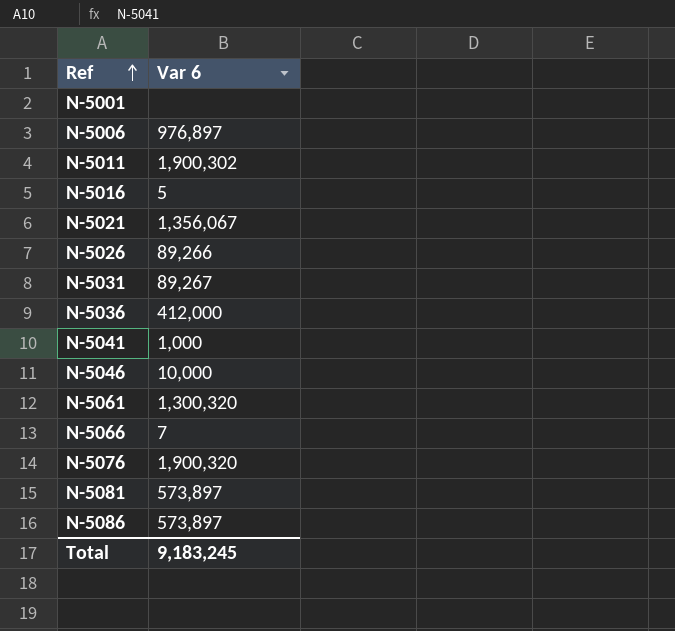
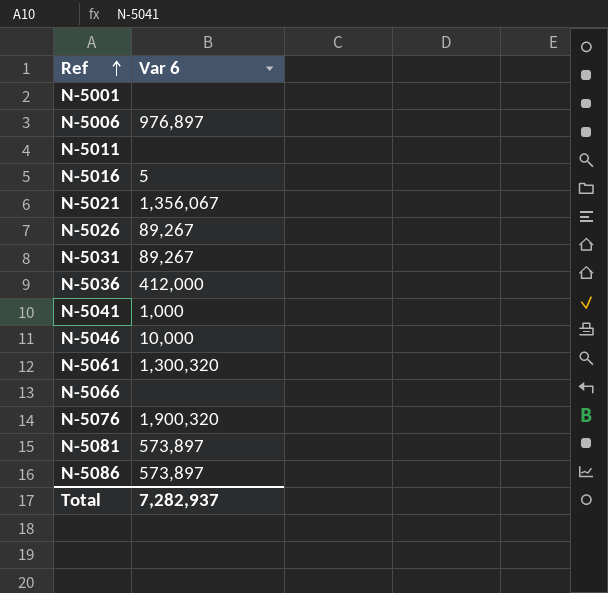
N-5011 | Var 6: 1,900,302 -> none
N-5026 | Var 6: 89,266 -> 89,267
N-5066 | Var 6: 7 -> none
Total | Var 6: 9,183,245 -> 7,282,937

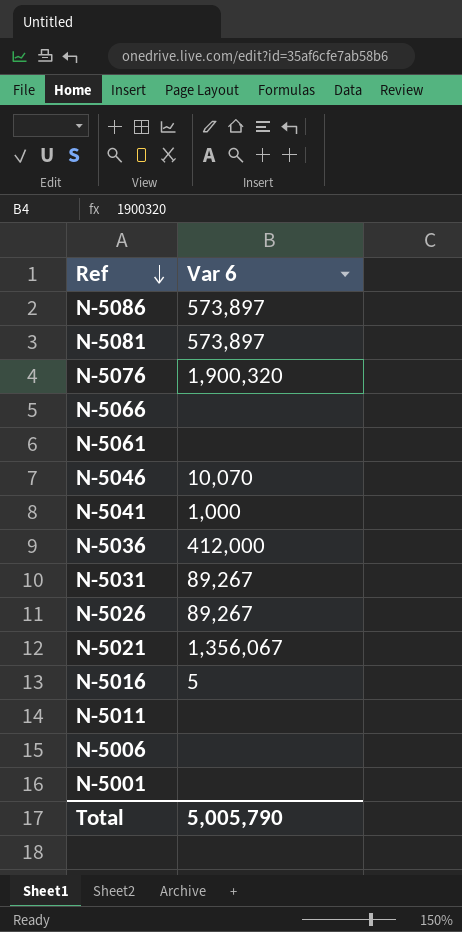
row order: Ref ascending -> Ref descending
N-5061 | Var 6: 1,300,320 -> none
N-5046 | Var 6: 10,000 -> 10,070
N-5006 | Var 6: 976,897 -> none
Total | Var 6: 7,282,937 -> 5,005,790

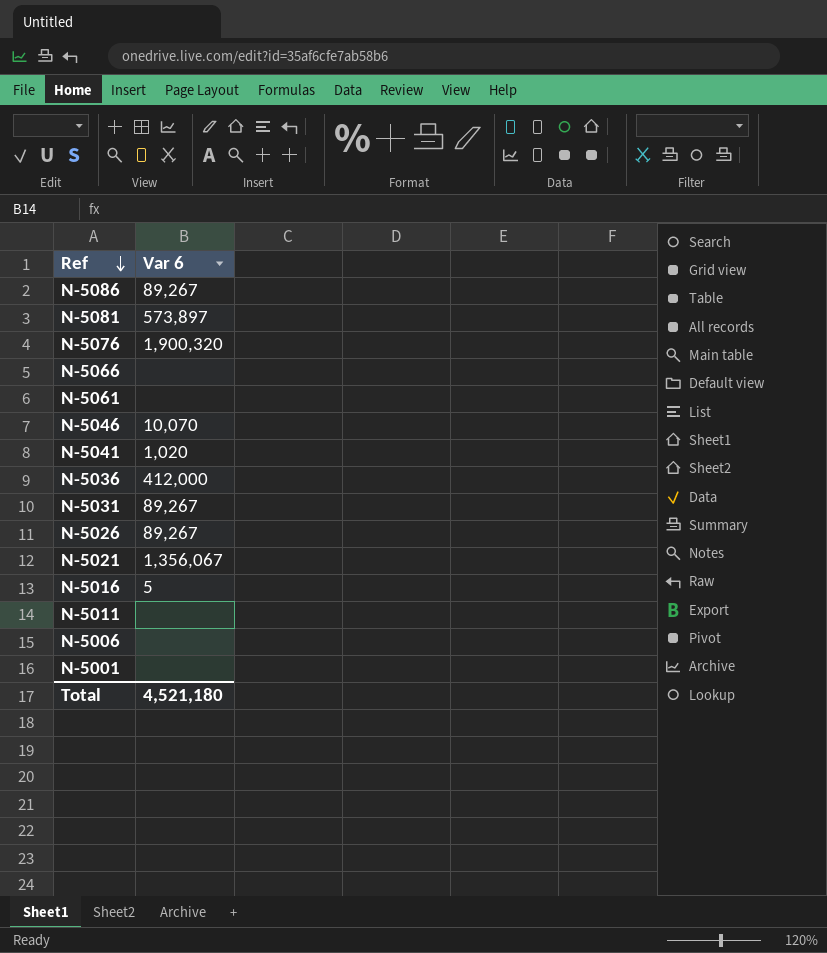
N-5086 | Var 6: 573,897 -> 89,267
N-5041 | Var 6: 1,000 -> 1,020
Total | Var 6: 5,005,790 -> 4,521,180

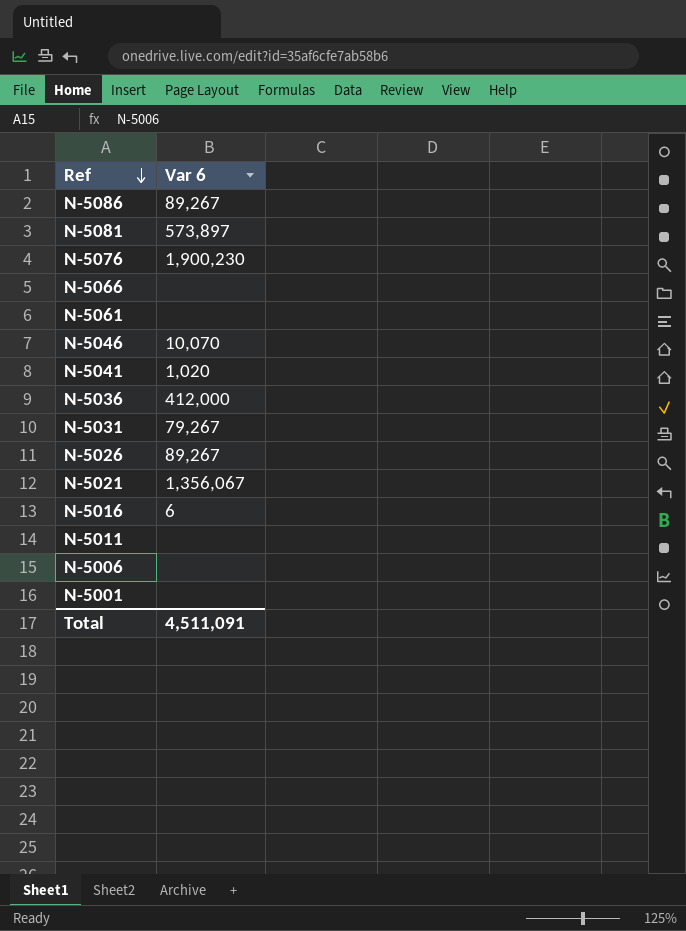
N-5076 | Var 6: 1,900,320 -> 1,900,230
N-5031 | Var 6: 89,267 -> 79,267
N-5016 | Var 6: 5 -> 6
Total | Var 6: 4,521,180 -> 4,511,091

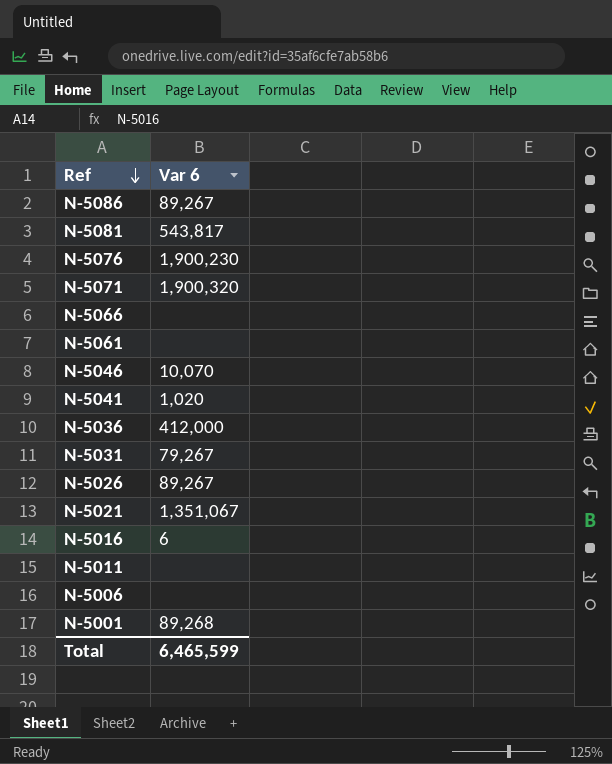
N-5081 | Var 6: 573,897 -> 543,817
row N-5071: none -> 1,900,320
N-5021 | Var 6: 1,356,067 -> 1,351,067
N-5001 | Var 6: none -> 89,268
Total | Var 6: 4,511,091 -> 6,465,599

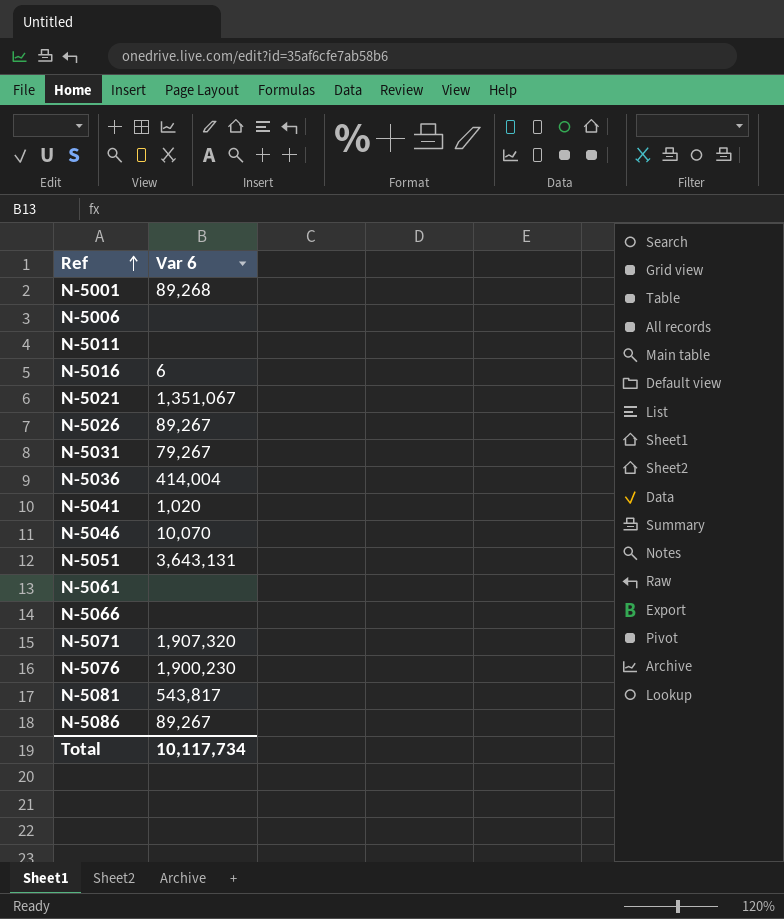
row order: Ref descending -> Ref ascending
N-5036 | Var 6: 412,000 -> 414,004
row N-5051: none -> 3,643,131
N-5071 | Var 6: 1,900,320 -> 1,907,320
Total | Var 6: 6,465,599 -> 10,117,734

